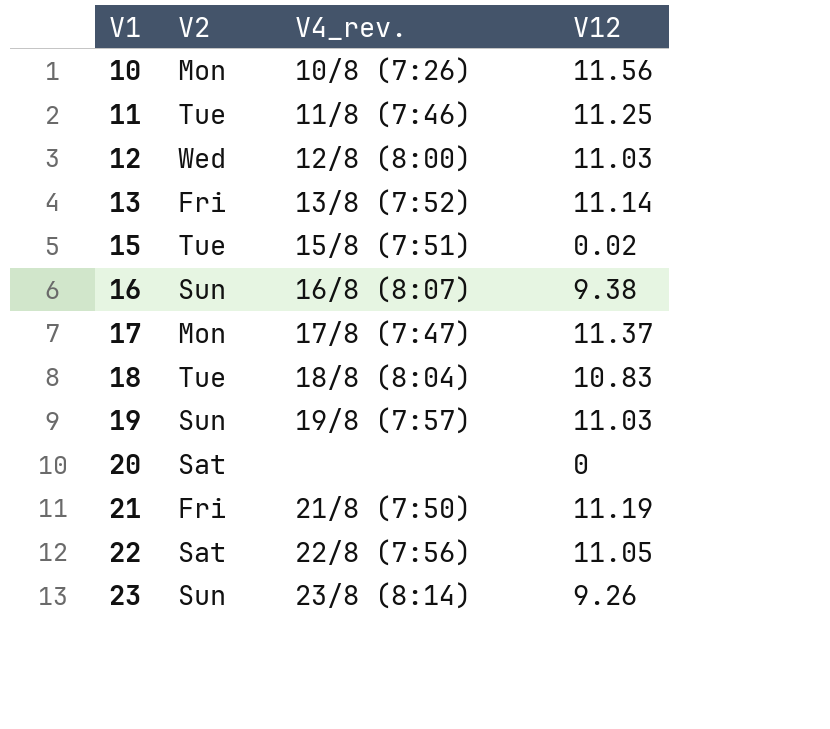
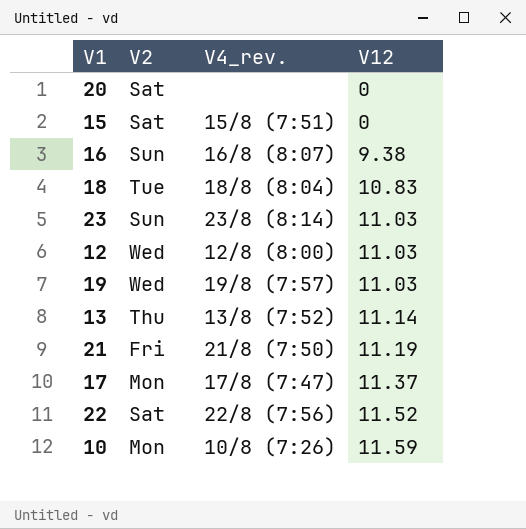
row order: V1 ascending -> V12 ascending
row 11: Tue | 11/8 (7:46) | 11.25 -> none
15 | V2: Tue -> Sat
15 | V12: 0.02 -> 0
23 | V12: 9.26 -> 11.03
19 | V2: Sun -> Wed
13 | V2: Fri -> Thu
22 | V12: 11.05 -> 11.52
10 | V12: 11.56 -> 11.59

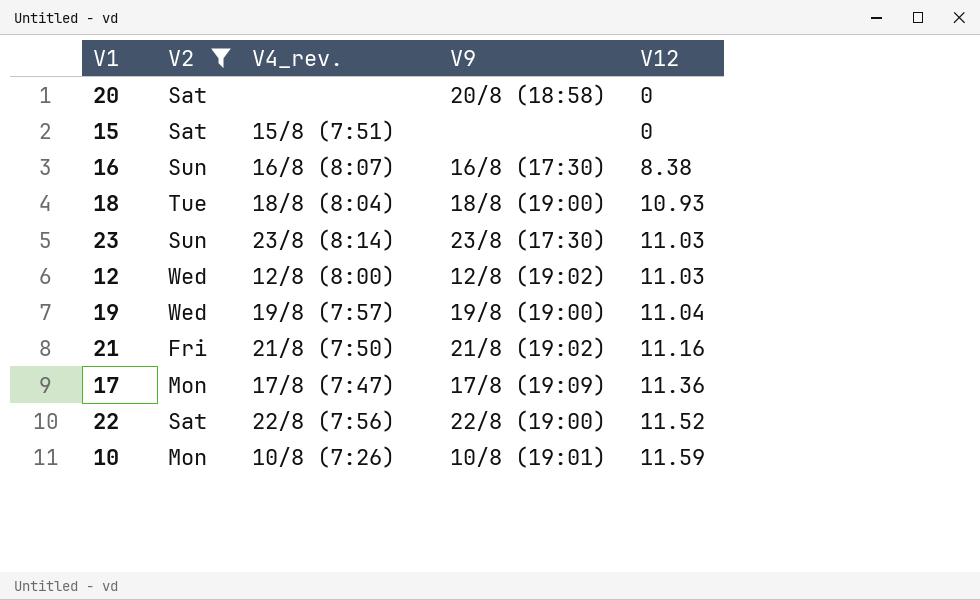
filter: none -> V2 != Thu
column V9 | position: none -> 4
16 | V12: 9.38 -> 8.38
18 | V12: 10.83 -> 10.93
19 | V12: 11.03 -> 11.04
21 | V12: 11.19 -> 11.16
17 | V12: 11.37 -> 11.36

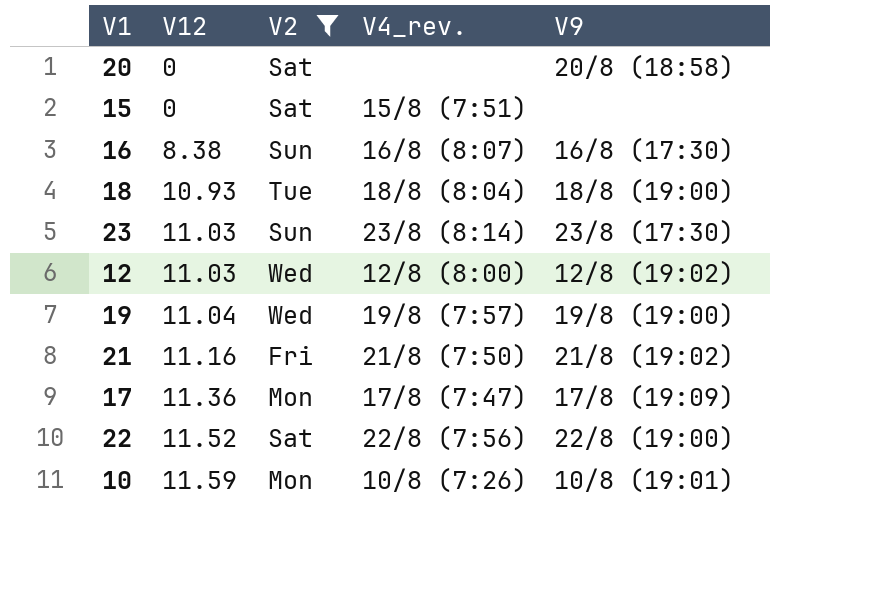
column V12 | position: 5 -> 2

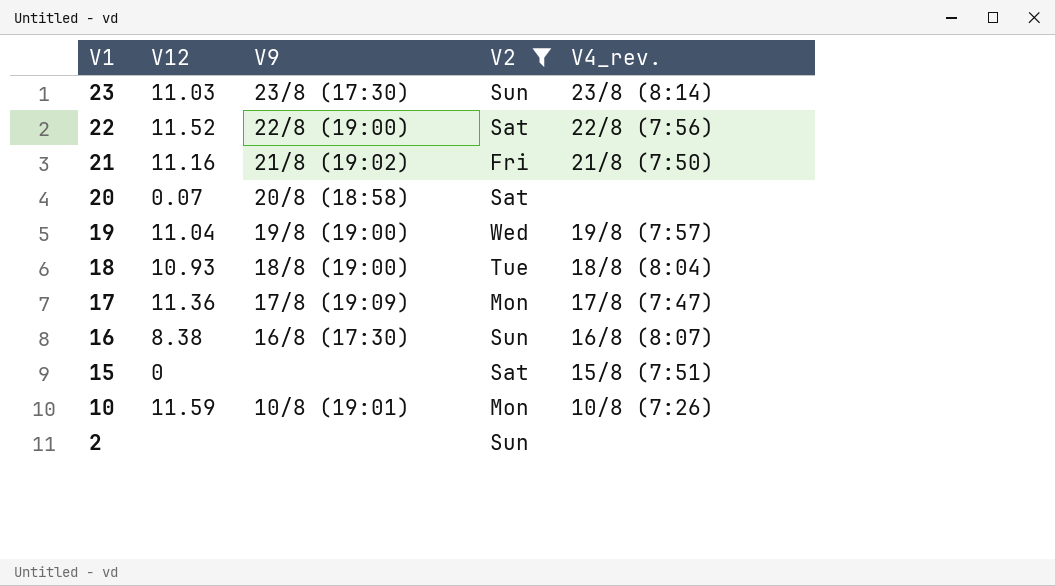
row order: V12 ascending -> V1 descending
column V9 | position: 5 -> 3
row 12: 11.03 | Wed | 12/8 (8:00) | 12/8 (19:02) -> none
20 | V12: 0 -> 0.07
row 2: none -> none | none | Sun | none

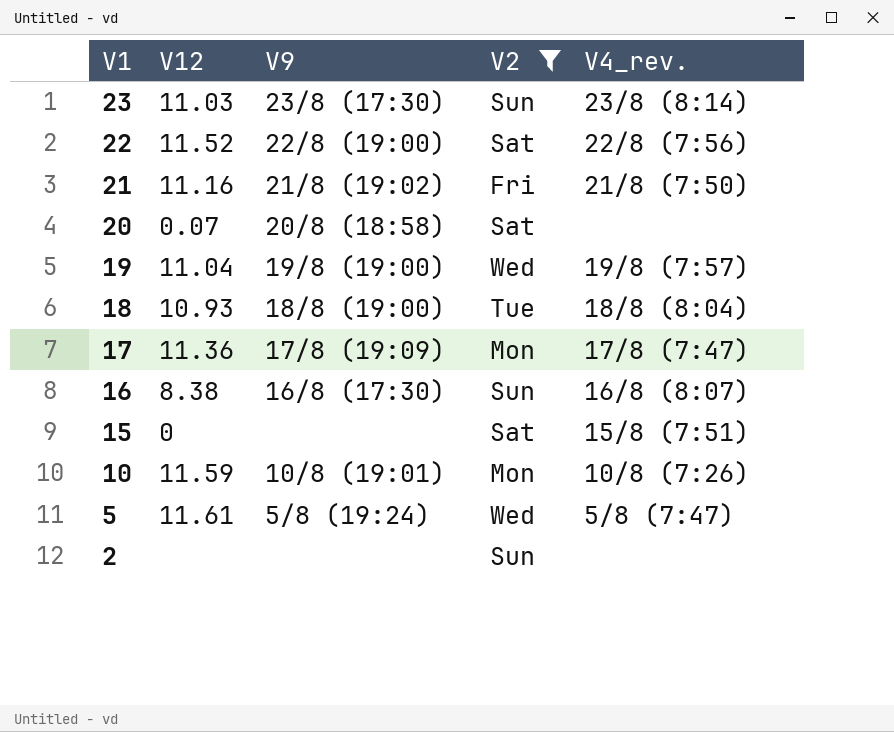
row 5: none -> 11.61 | 5/8 (19:24) | Wed | 5/8 (7:47)

